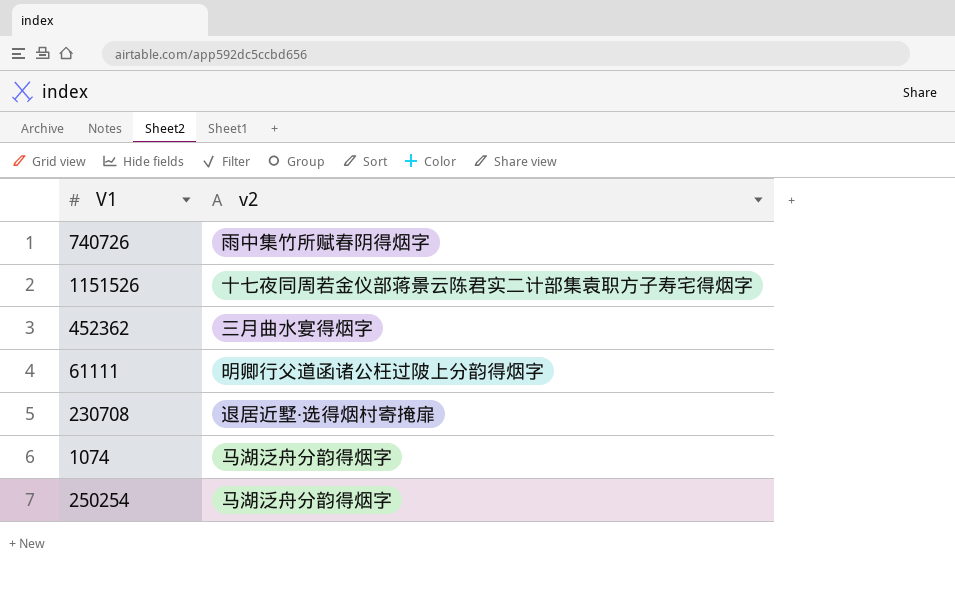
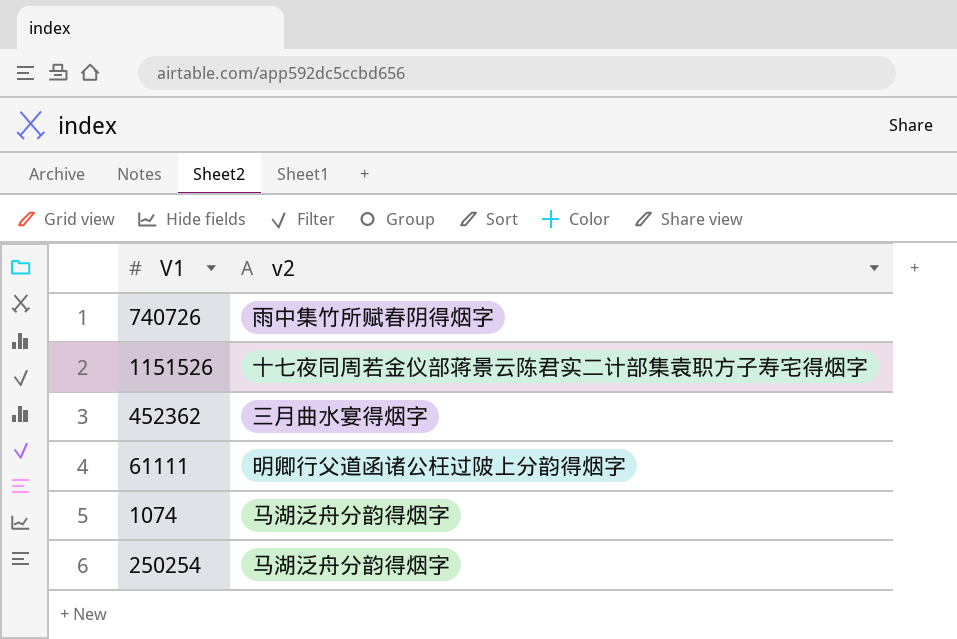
row 230708: 退居近墅·选得烟村寄掩扉 -> none

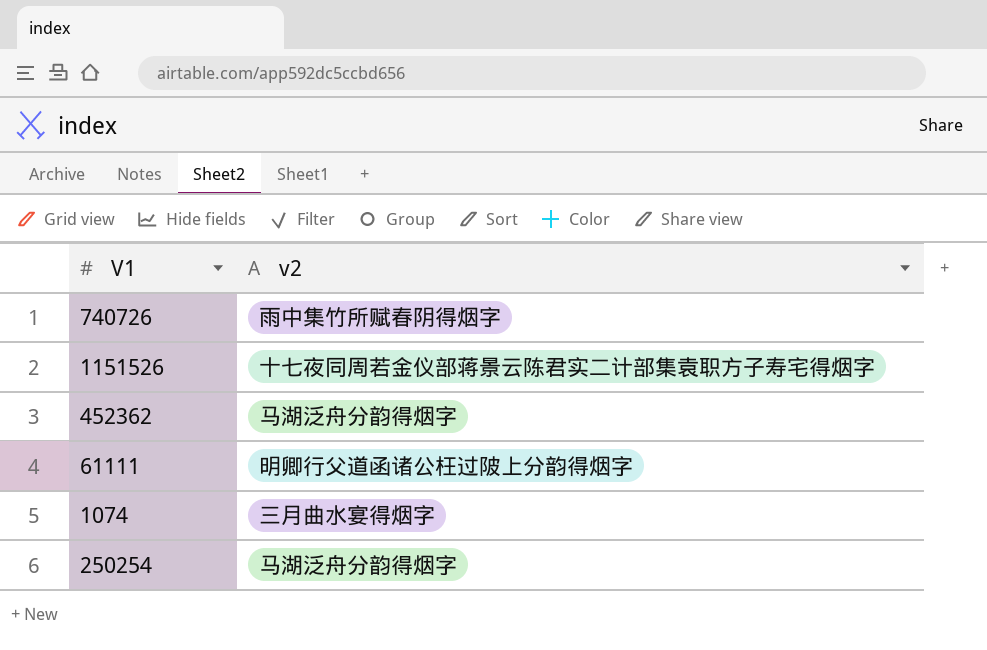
452362 | v2: 三月曲水宴得烟字 -> 马湖泛舟分韵得烟字
1074 | v2: 马湖泛舟分韵得烟字 -> 三月曲水宴得烟字

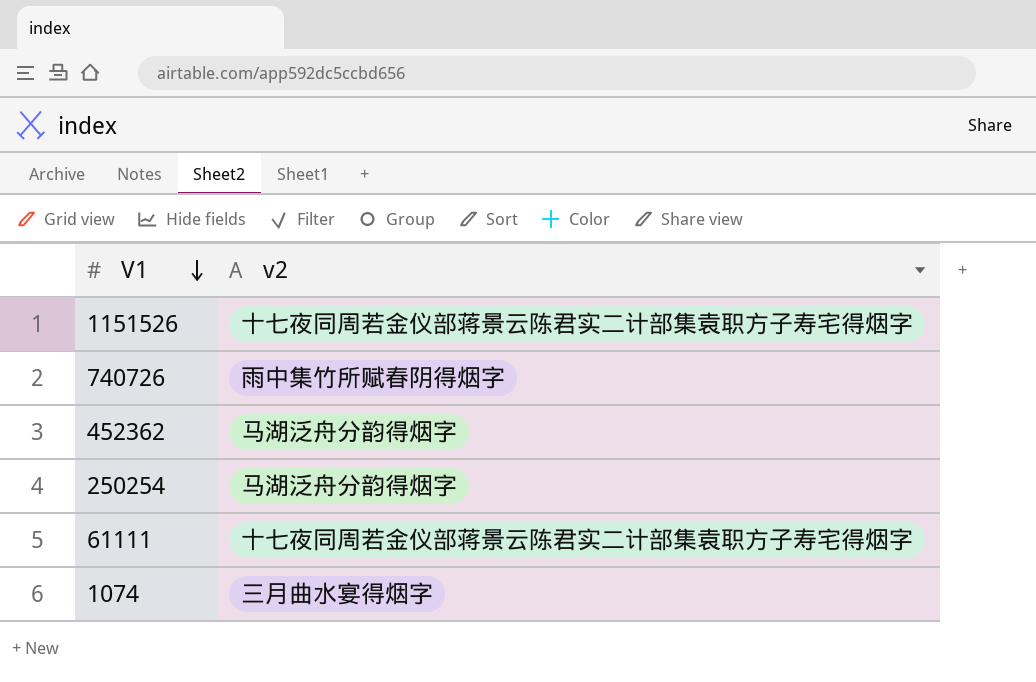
row order: none -> V1 descending
61111 | v2: 明卿行父道函诸公枉过陂上分韵得烟字 -> 十七夜同周若金仪部蒋景云陈君实二计部集袁职方子寿宅得烟字

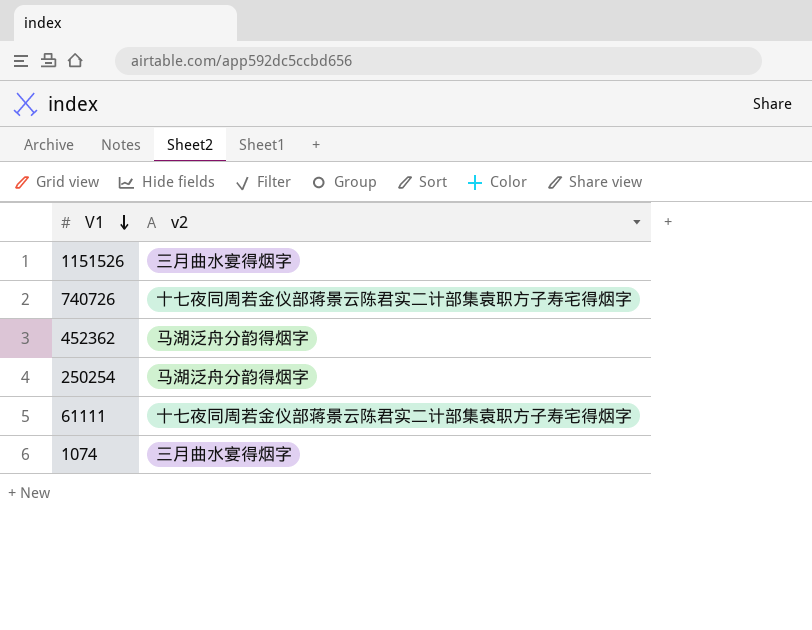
1151526 | v2: 十七夜同周若金仪部蒋景云陈君实二计部集袁职方子寿宅得烟字 -> 三月曲水宴得烟字
740726 | v2: 雨中集竹所赋春阴得烟字 -> 十七夜同周若金仪部蒋景云陈君实二计部集袁职方子寿宅得烟字

